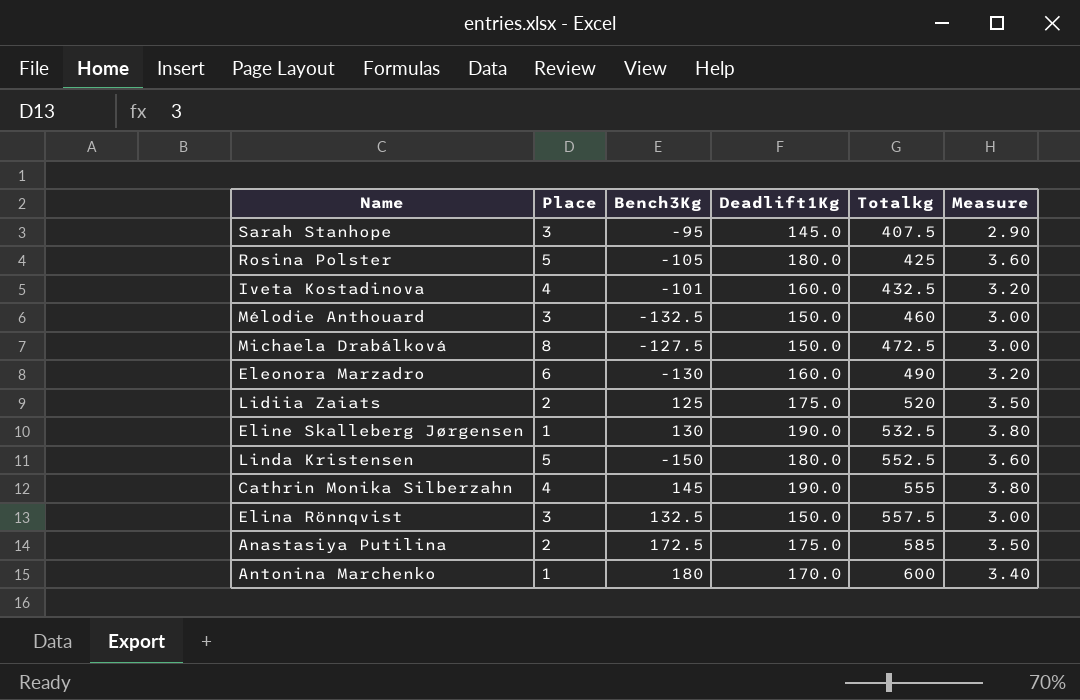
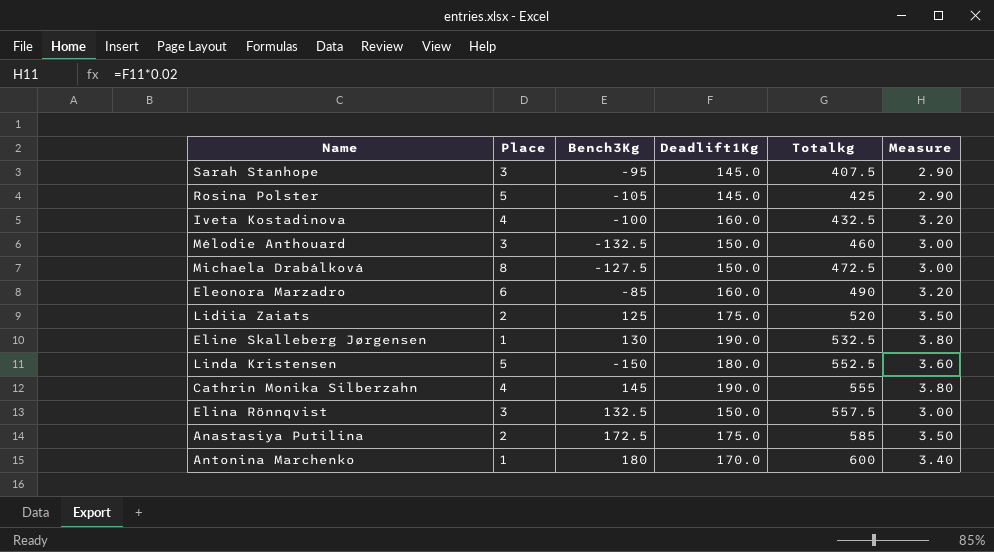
Rosina Polster | Deadlift1Kg: 180.0 -> 145.0
Rosina Polster | Measure: 3.60 -> 2.90
Iveta Kostadinova | Bench3Kg: -101 -> -100
Eleonora Marzadro | Bench3Kg: -130 -> -85

